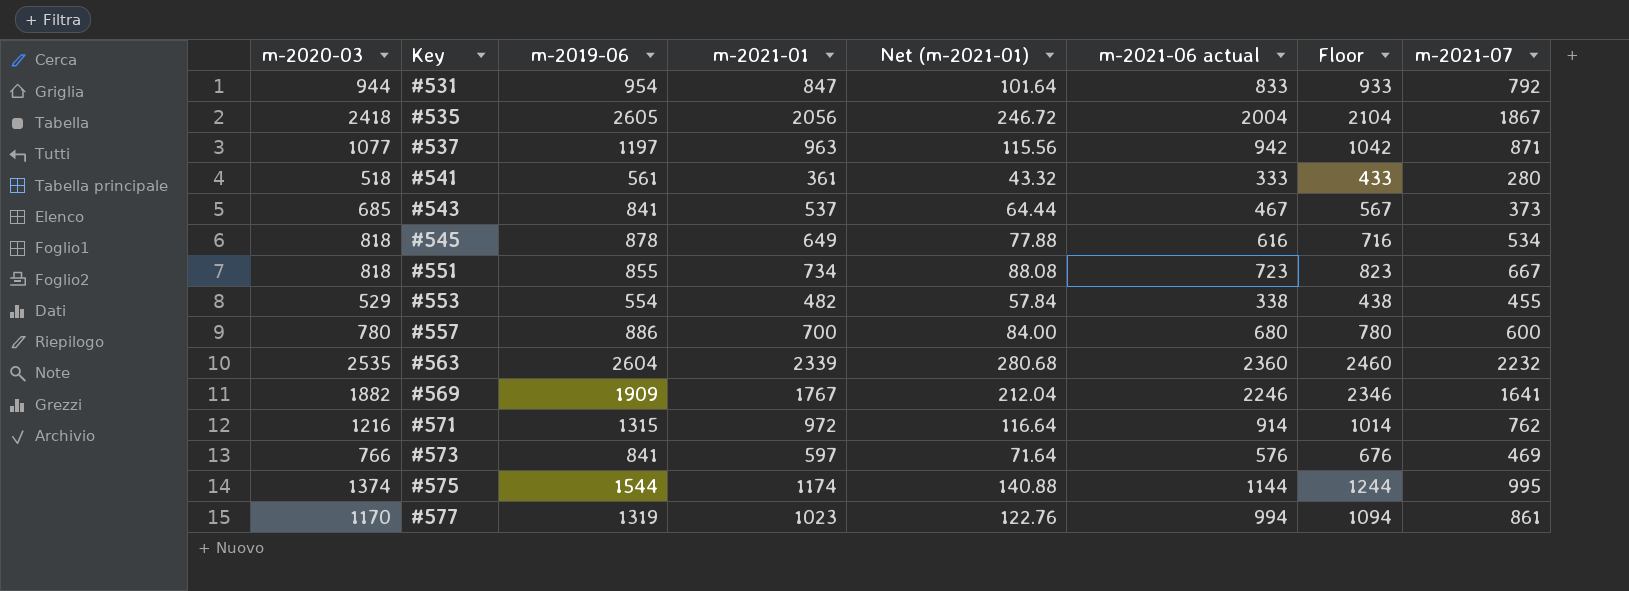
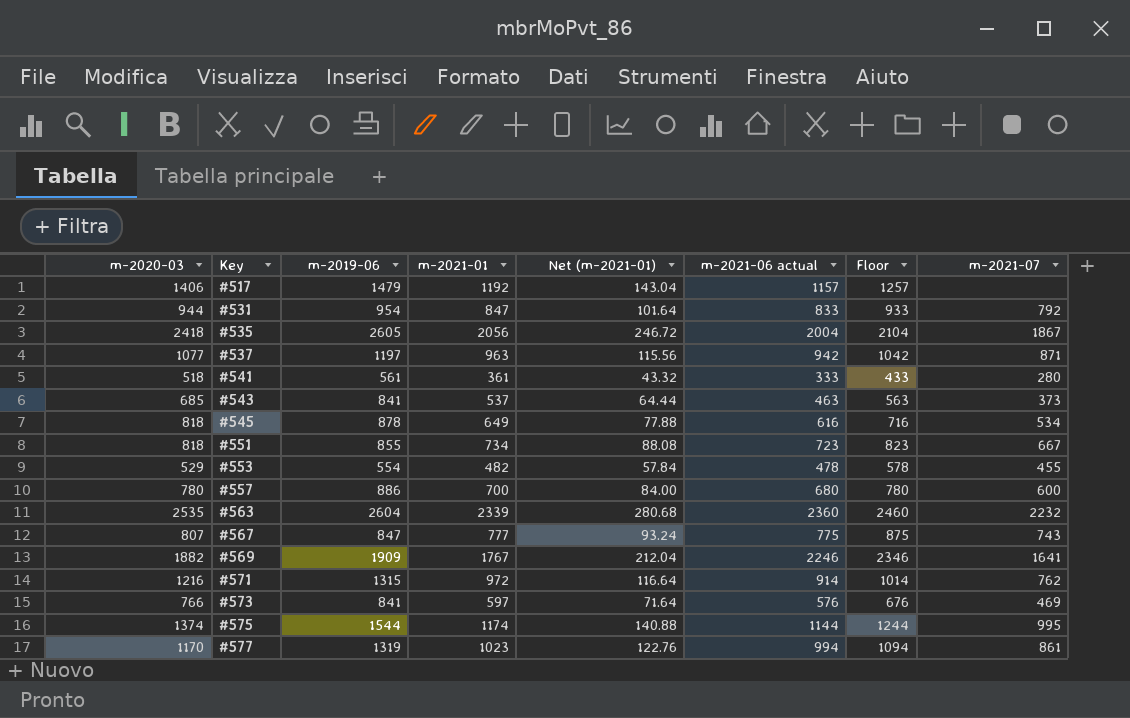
row #517: none -> 1406 | 1479 | 1192 | 143.04 | 1157 | 1257 | none
#543 | m-2021-06 actual: 467 -> 463
#543 | Floor: 567 -> 563
#553 | m-2021-06 actual: 338 -> 478
#553 | Floor: 438 -> 578
row #567: none -> 807 | 847 | 777 | 93.24 | 775 | 875 | 743

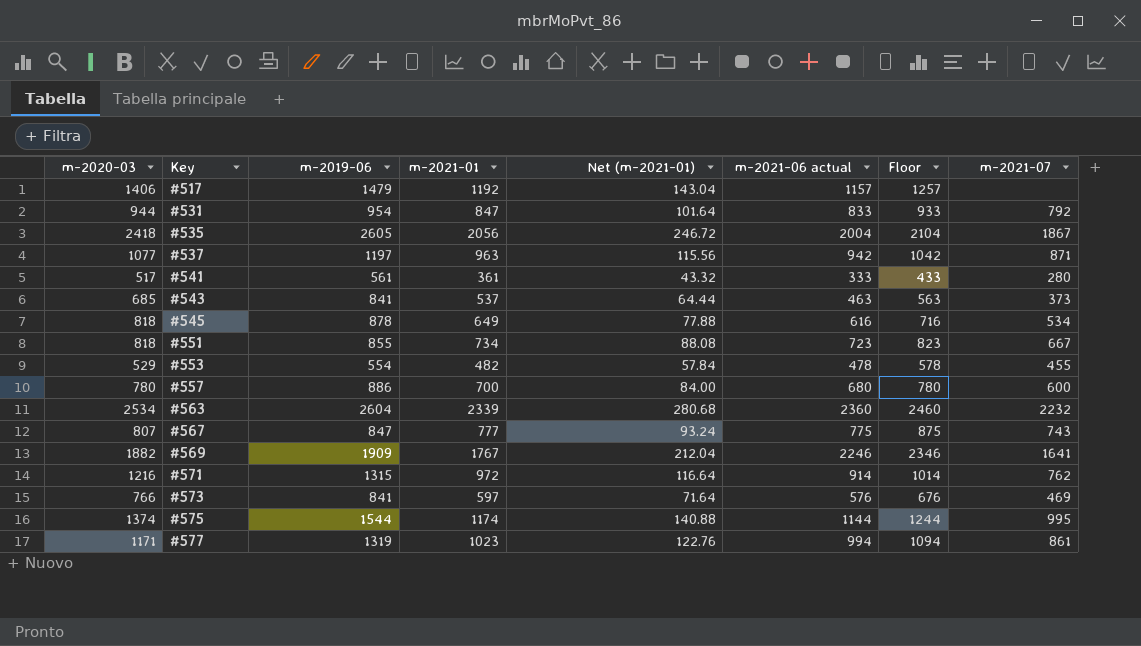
#541 | m-2020-03: 518 -> 517
#563 | m-2020-03: 2535 -> 2534
#577 | m-2020-03: 1170 -> 1171

